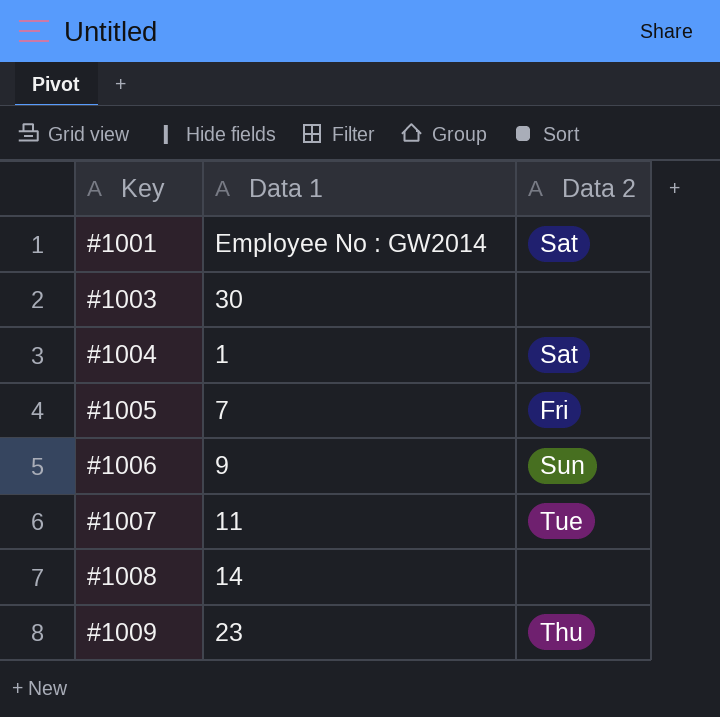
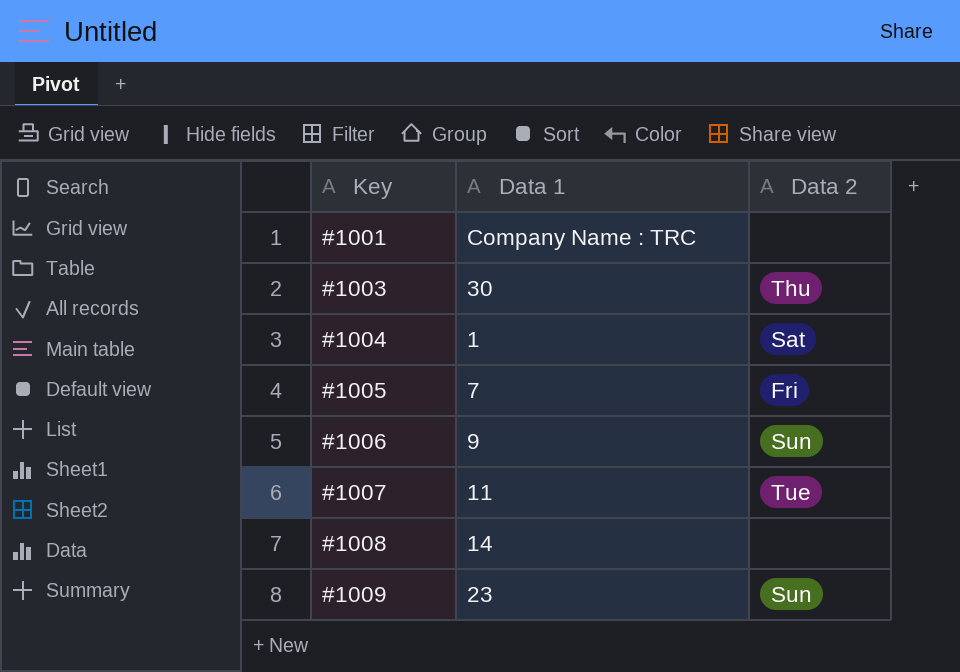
#1001 | Data 1: Employee No : GW2014 -> Company Name : TRC
#1001 | Data 2: Sat -> none
#1003 | Data 2: none -> Thu
#1009 | Data 2: Thu -> Sun

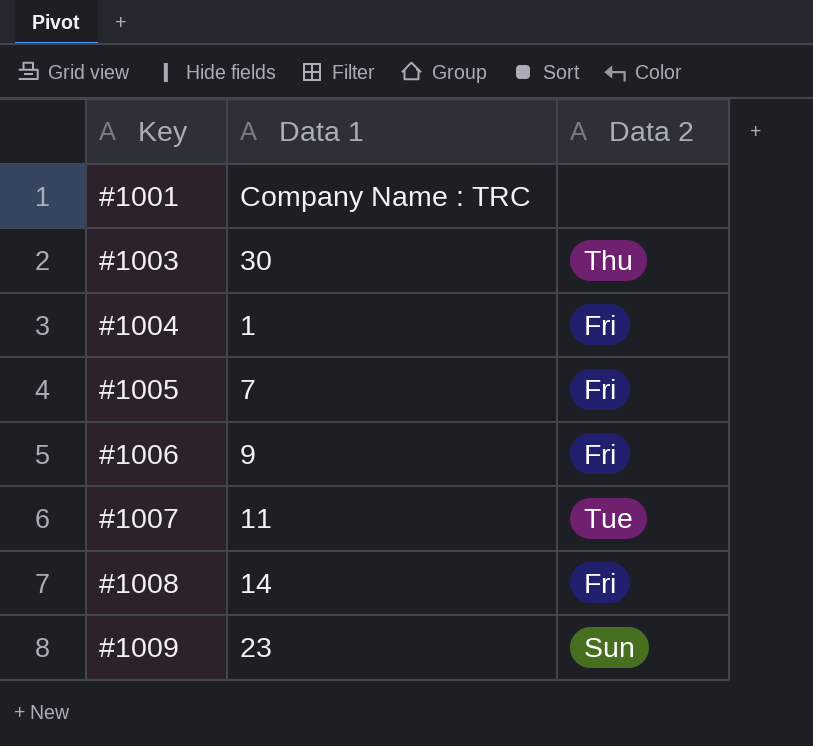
#1004 | Data 2: Sat -> Fri
#1006 | Data 2: Sun -> Fri
#1008 | Data 2: none -> Fri

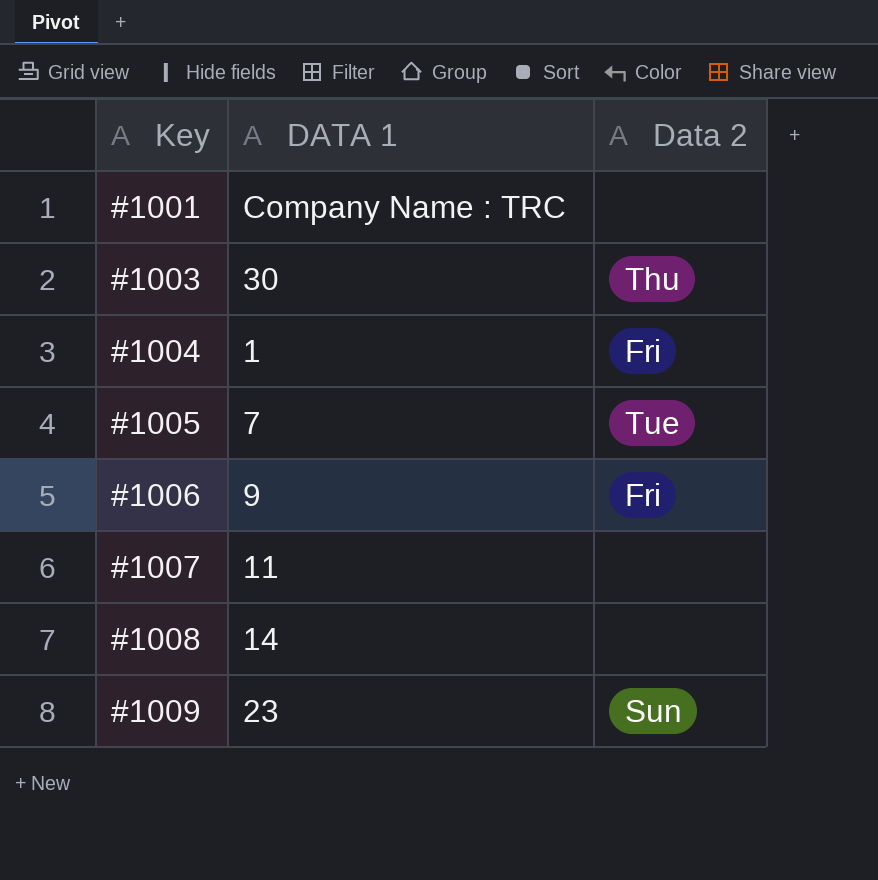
column name: Data 1 -> DATA 1
#1005 | Data 2: Fri -> Tue
#1007 | Data 2: Tue -> none
#1008 | Data 2: Fri -> none

